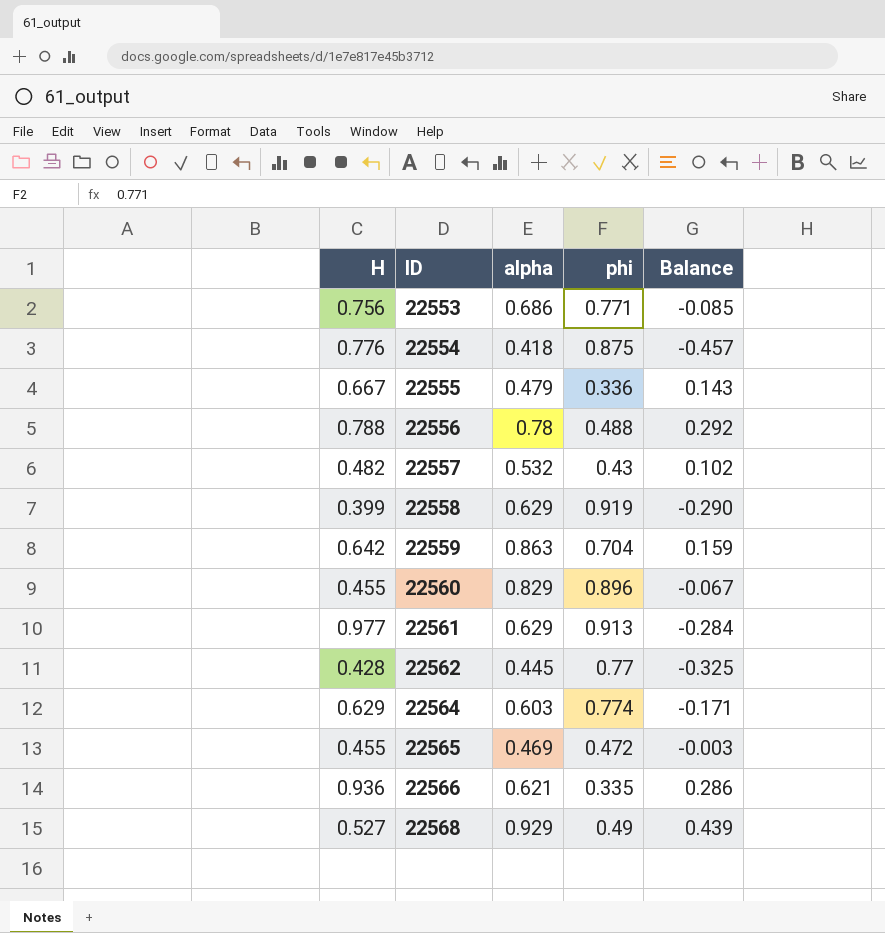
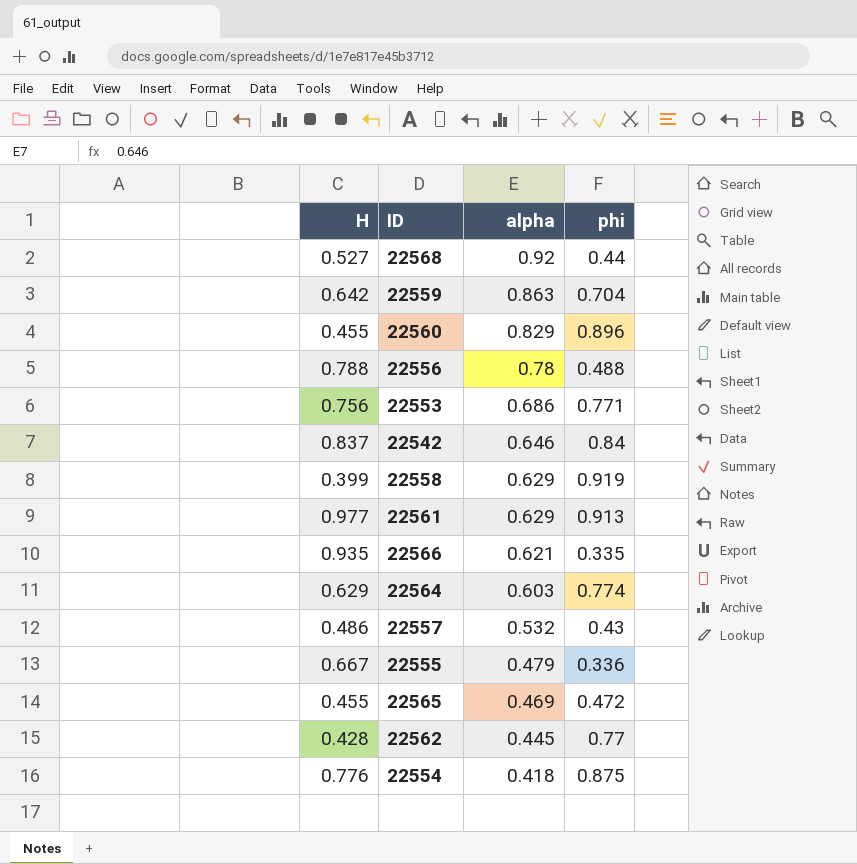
row order: ID ascending -> alpha descending
column Balance | formula: [alpha] - [phi] -> none
22568 | alpha: 0.929 -> 0.92
22568 | phi: 0.49 -> 0.44
row 22542: none -> 0.837 | 0.646 | 0.84
22566 | H: 0.936 -> 0.935
22557 | H: 0.482 -> 0.486

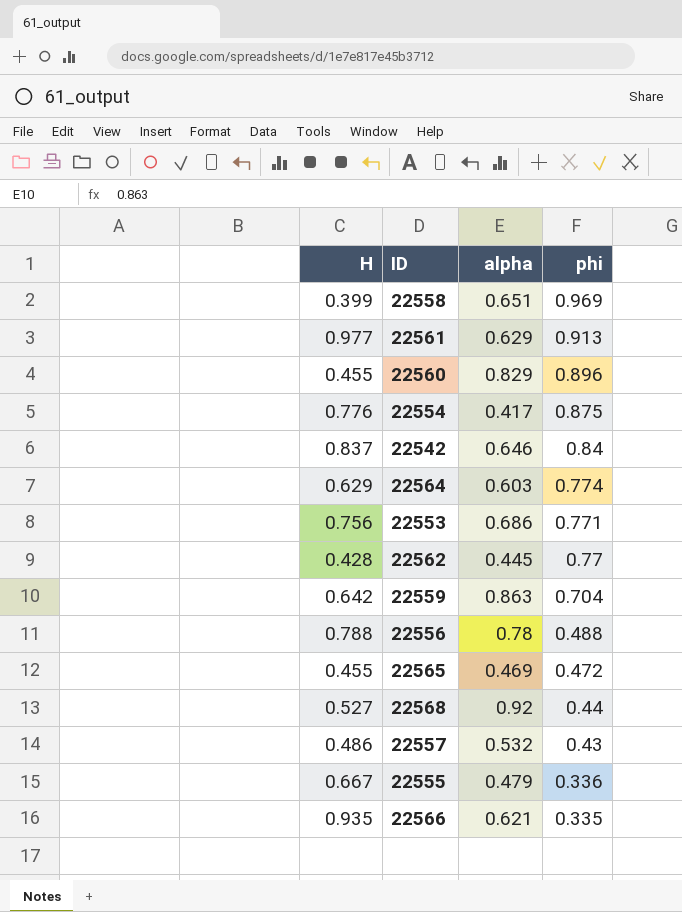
row order: alpha descending -> phi descending
22558 | alpha: 0.629 -> 0.651
22558 | phi: 0.919 -> 0.969
22554 | alpha: 0.418 -> 0.417

